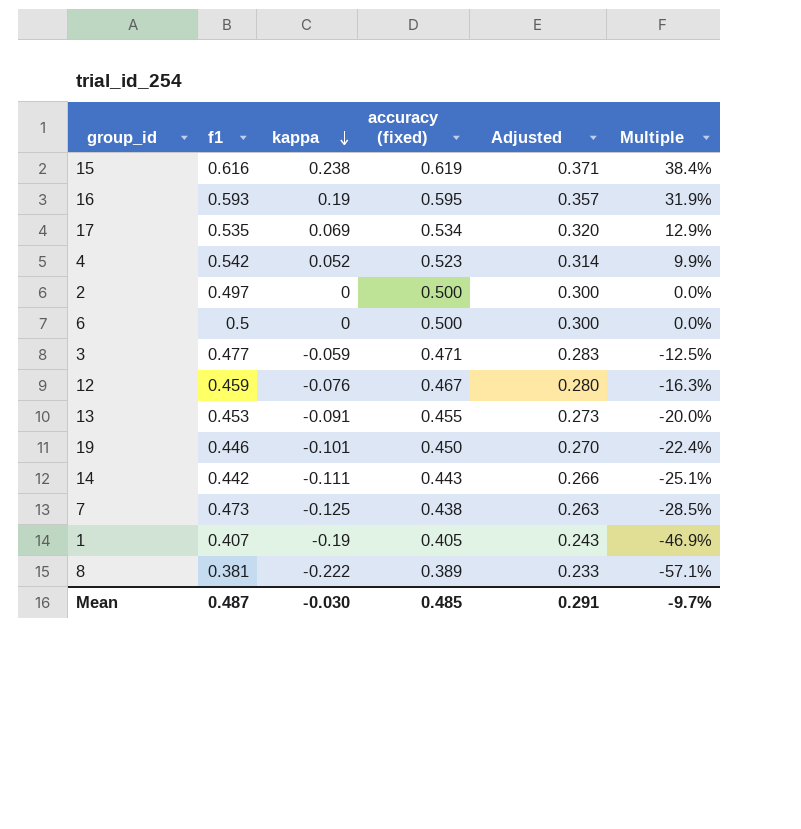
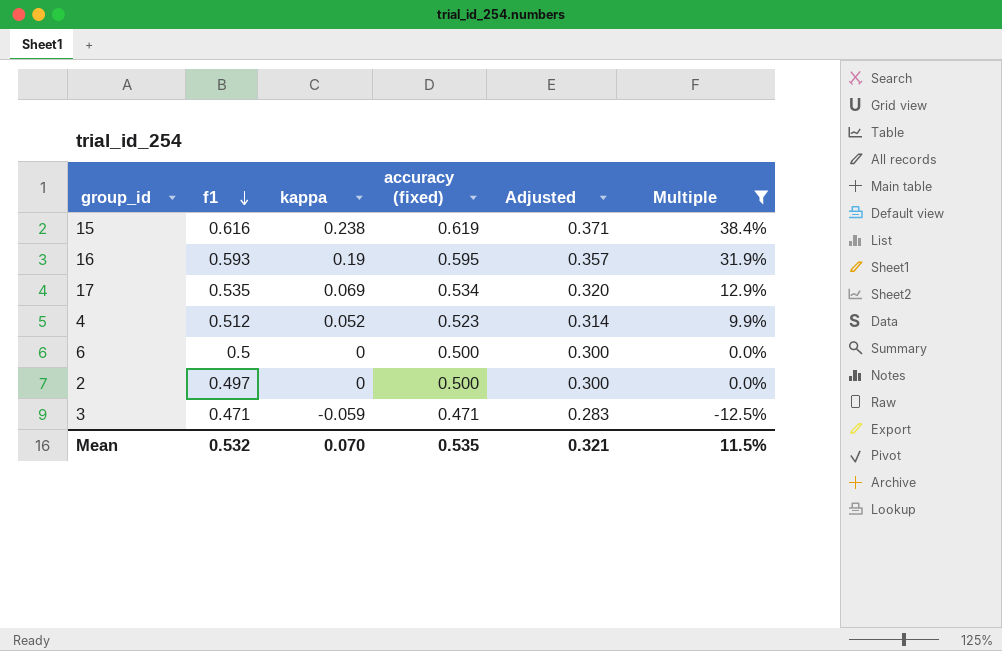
filter: none -> Multiple >= -12.5%
row order: kappa descending -> f1 descending
4 | f1: 0.542 -> 0.512
3 | f1: 0.477 -> 0.471
Mean | f1: 0.487 -> 0.532
Mean | kappa: -0.030 -> 0.070
Mean | accuracy (fixed): 0.485 -> 0.535
Mean | Adjusted: 0.291 -> 0.321
Mean | Multiple: -9.7% -> 11.5%

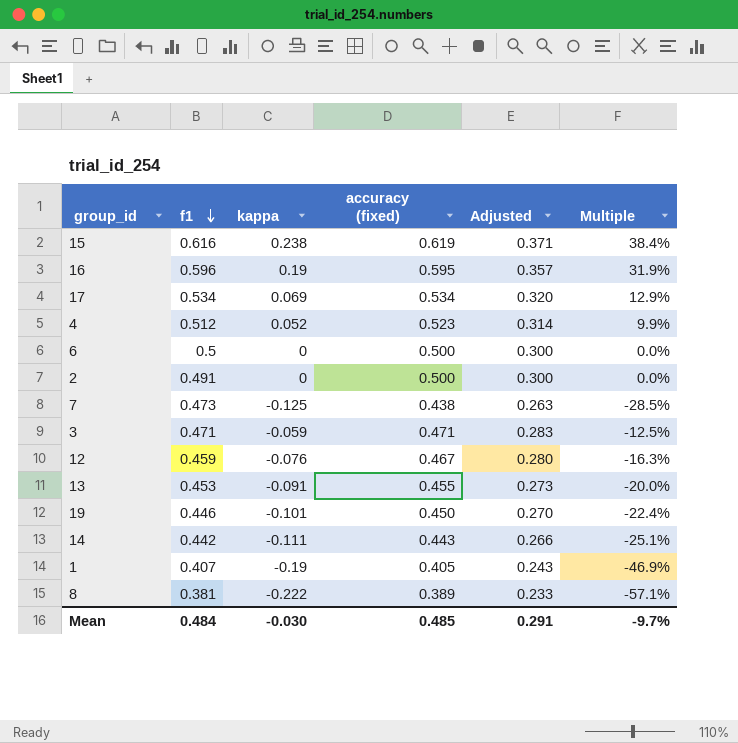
filter: Multiple >= -12.5% -> none
16 | f1: 0.593 -> 0.596
17 | f1: 0.535 -> 0.534
2 | f1: 0.497 -> 0.491
Mean | f1: 0.532 -> 0.484
Mean | kappa: 0.070 -> -0.030
Mean | accuracy (fixed): 0.535 -> 0.485
Mean | Adjusted: 0.321 -> 0.291
Mean | Multiple: 11.5% -> -9.7%

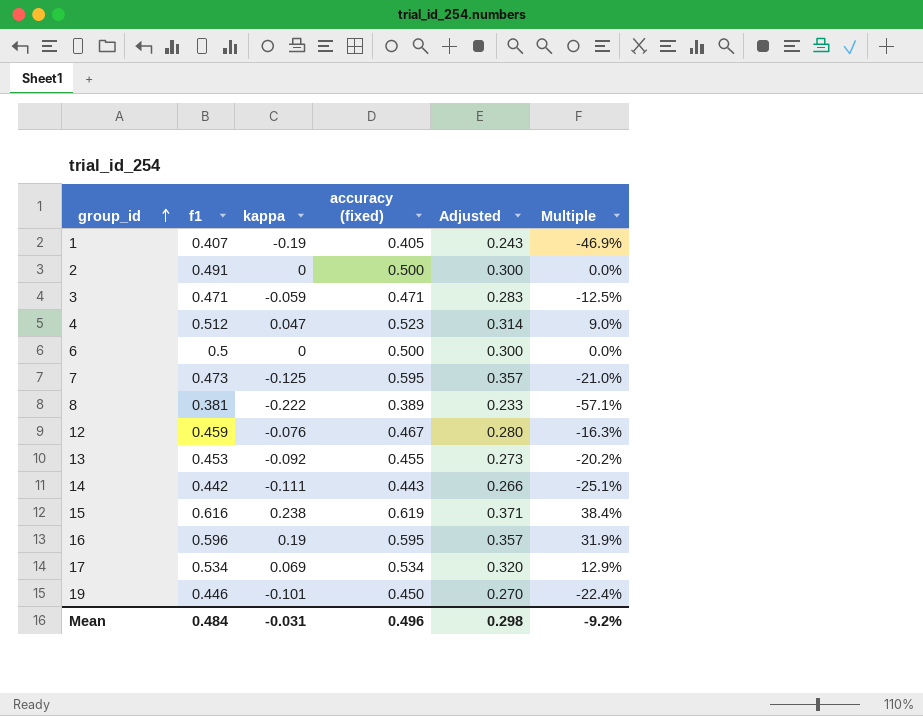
row order: f1 descending -> group_id ascending
4 | kappa: 0.052 -> 0.047
4 | Multiple: 9.9% -> 9.0%
7 | accuracy (fixed): 0.438 -> 0.595
7 | Adjusted: 0.263 -> 0.357
7 | Multiple: -28.5% -> -21.0%
13 | kappa: -0.091 -> -0.092
13 | Multiple: -20.0% -> -20.2%
Mean | kappa: -0.030 -> -0.031
Mean | accuracy (fixed): 0.485 -> 0.496
Mean | Adjusted: 0.291 -> 0.298
Mean | Multiple: -9.7% -> -9.2%

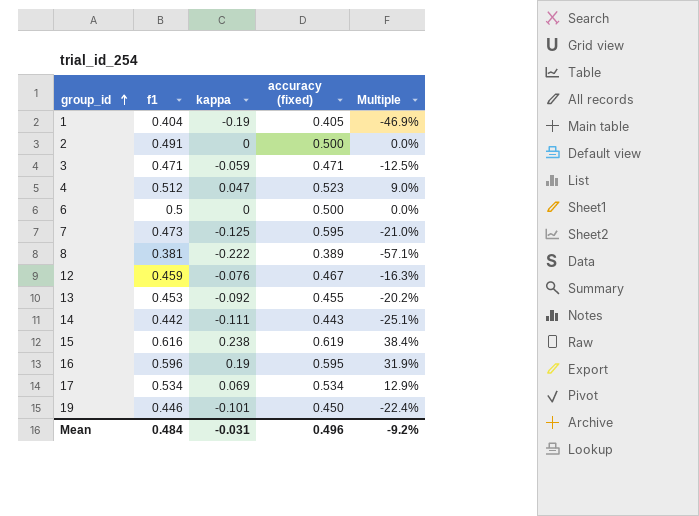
column Adjusted | formula: [accuracy (fixed)] * 0.6 -> none
1 | f1: 0.407 -> 0.404

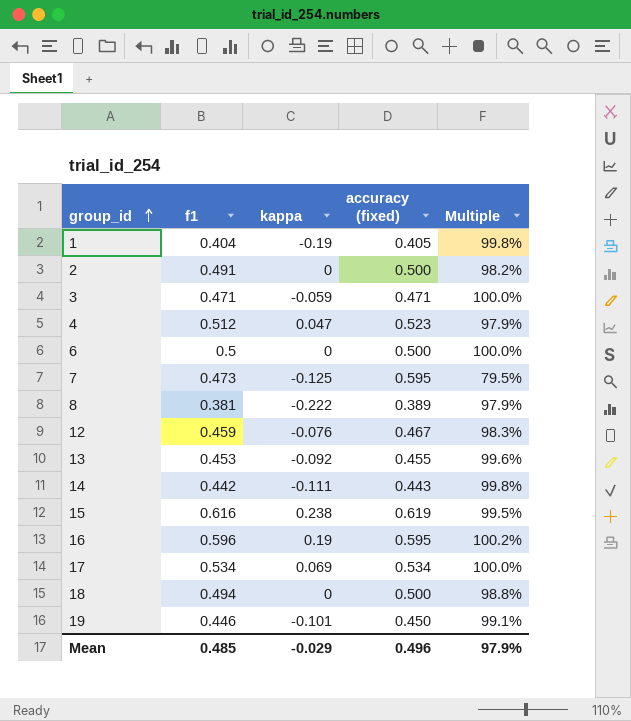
column Multiple | formula: [kappa] / [accuracy (fixed)] -> [f1] / [accuracy (fixed)]
row 18: none -> 0.494 | 0 | 0.500 | 98.8%
Mean | f1: 0.484 -> 0.485
Mean | kappa: -0.031 -> -0.029
Mean | Multiple: -9.2% -> 97.9%

